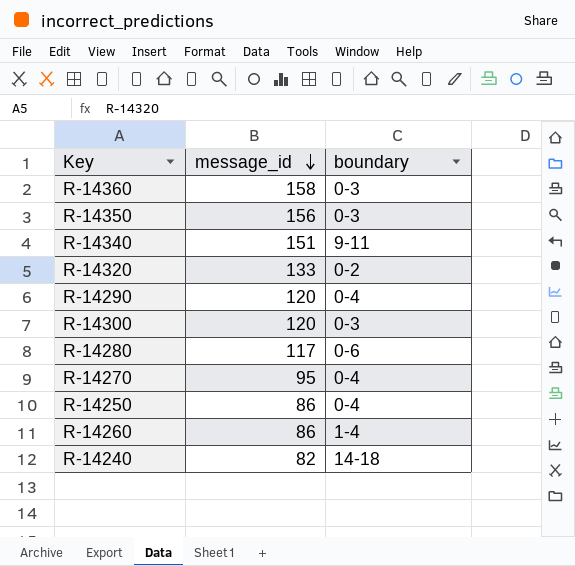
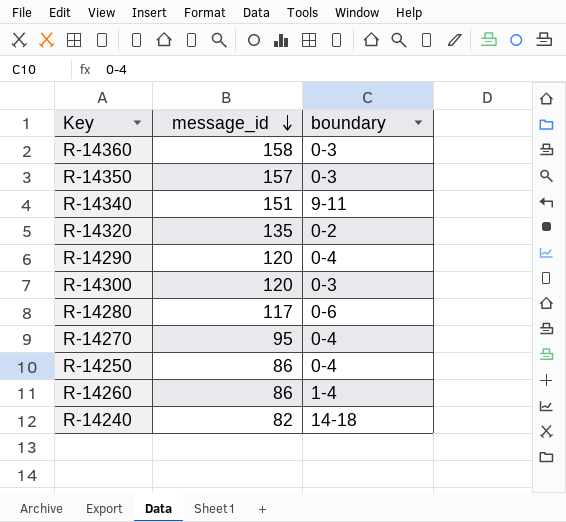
R-14350 | message_id: 156 -> 157
R-14320 | message_id: 133 -> 135

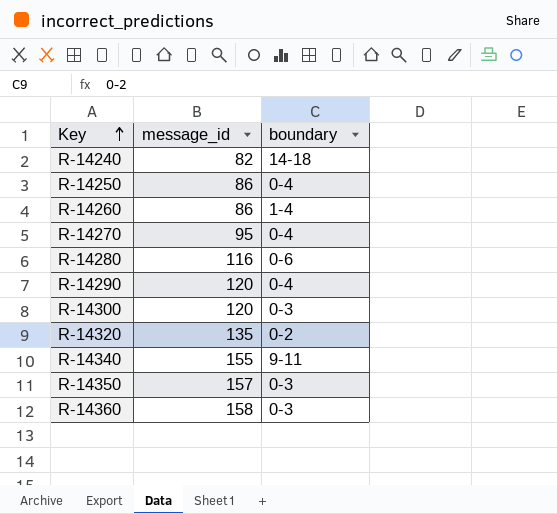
row order: message_id descending -> Key ascending
R-14280 | message_id: 117 -> 116
R-14340 | message_id: 151 -> 155

